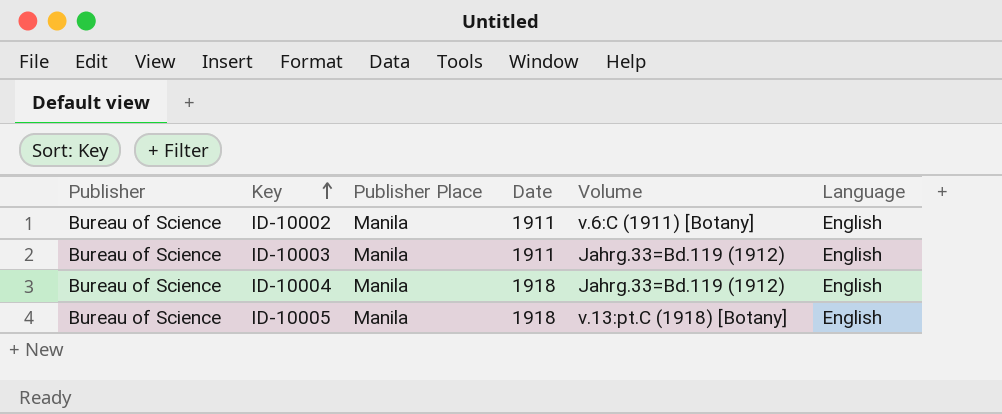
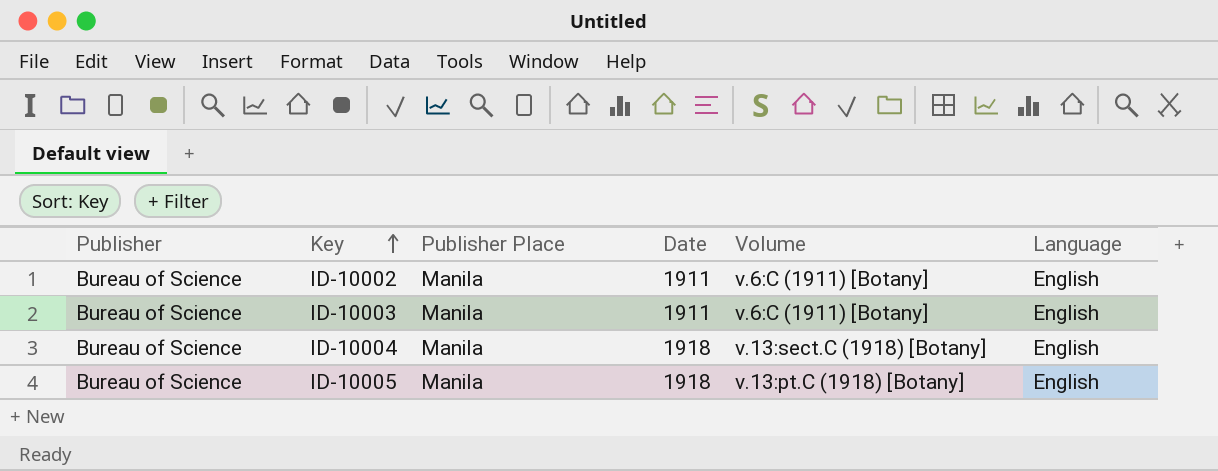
ID-10003 | Volume: Jahrg.33=Bd.119 (1912) -> v.6:C (1911) [Botany]
ID-10004 | Volume: Jahrg.33=Bd.119 (1912) -> v.13:sect.C (1918) [Botany]

